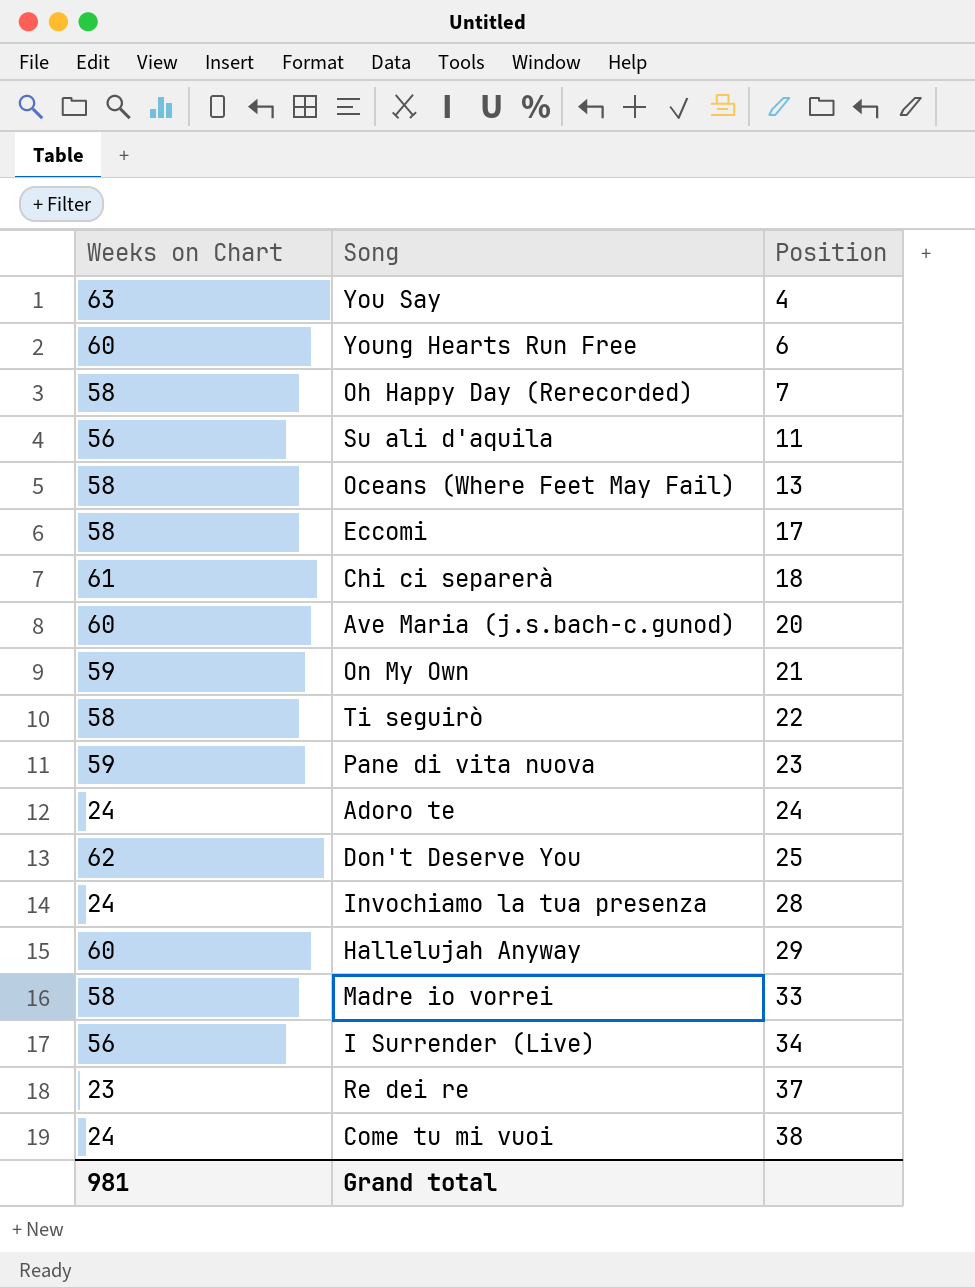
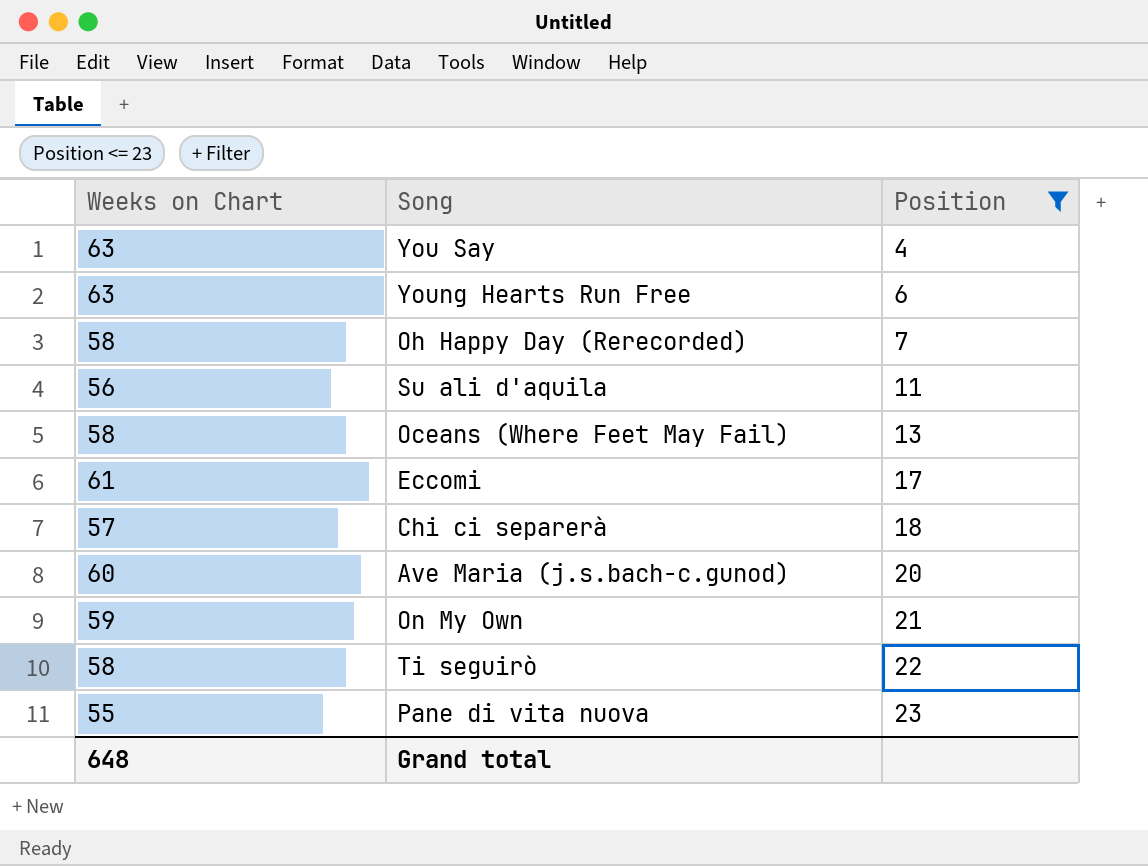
filter: none -> Position <= 23
Young Hearts Run Free | Weeks on Chart: 60 -> 63
Eccomi | Weeks on Chart: 58 -> 61
Chi ci separerà | Weeks on Chart: 61 -> 57
Pane di vita nuova | Weeks on Chart: 59 -> 55
Grand total | Weeks on Chart: 981 -> 648

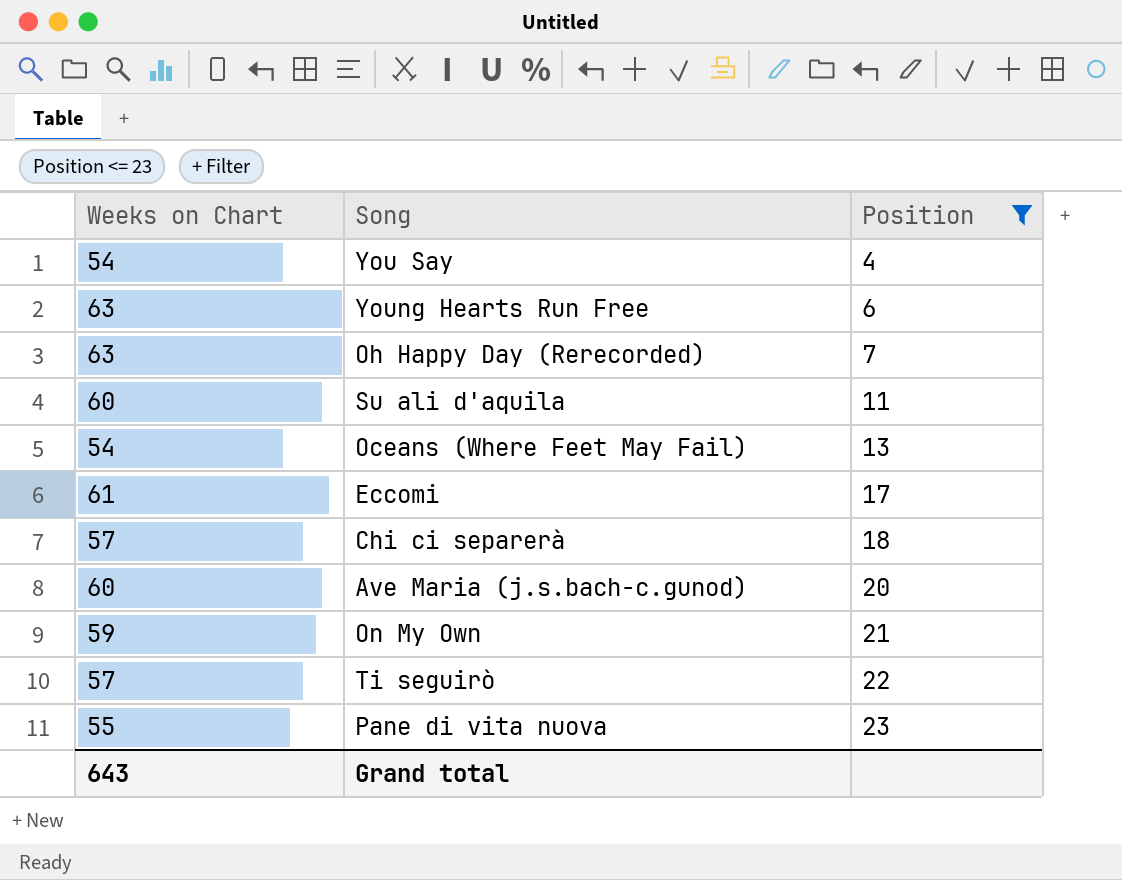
You Say | Weeks on Chart: 63 -> 54
Oh Happy Day (Rerecorded) | Weeks on Chart: 58 -> 63
Su ali d'aquila | Weeks on Chart: 56 -> 60
Oceans (Where Feet May Fail) | Weeks on Chart: 58 -> 54
Ti seguirò | Weeks on Chart: 58 -> 57
Grand total | Weeks on Chart: 648 -> 643

